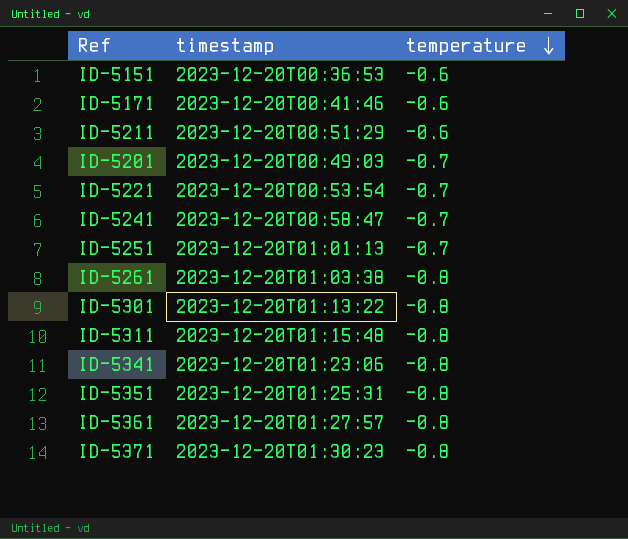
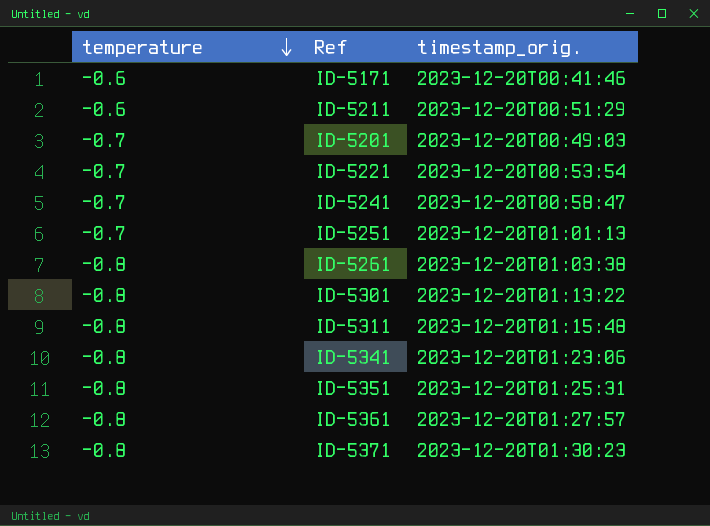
column temperature | position: 3 -> 1
column name: timestamp -> timestamp_orig.
row ID-5151: 2023-12-20T00:36:53 | -0.6 -> none

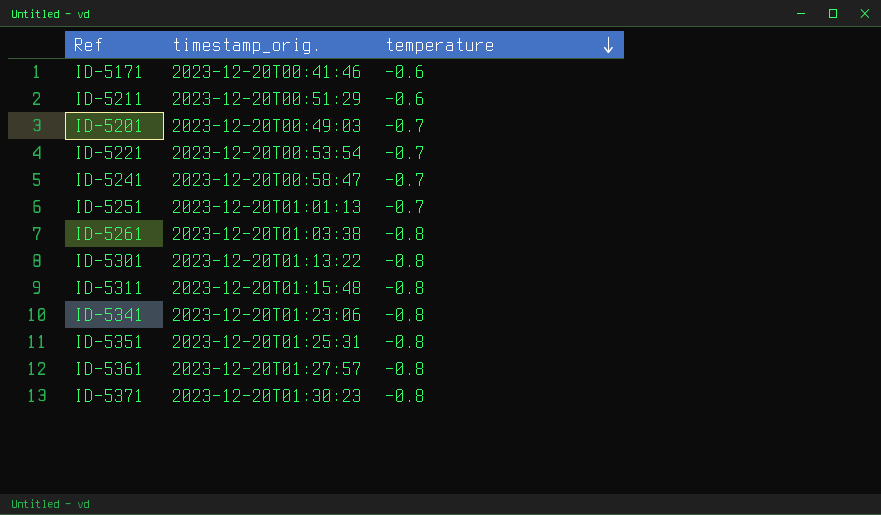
column temperature | position: 1 -> 3

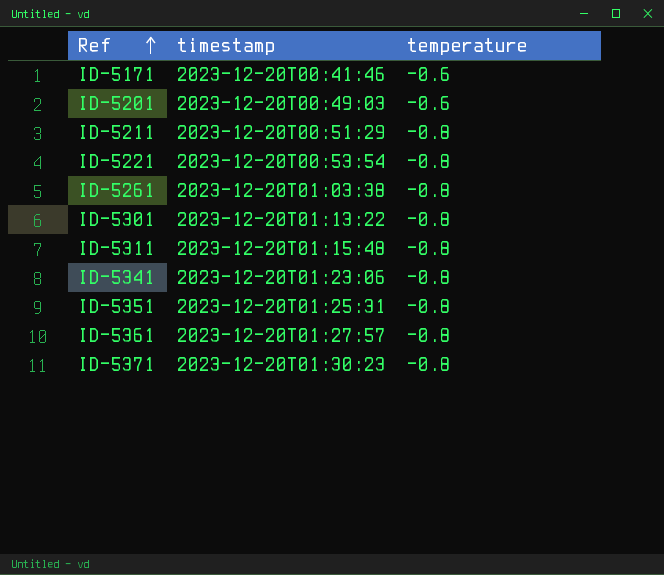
row order: temperature descending -> Ref ascending
column name: timestamp_orig. -> timestamp
row ID-5241: 2023-12-20T00:58:47 | -0.7 -> none
row ID-5251: 2023-12-20T01:01:13 | -0.7 -> none
ID-5201 | temperature: -0.7 -> -0.6
ID-5211 | temperature: -0.6 -> -0.8
ID-5221 | temperature: -0.7 -> -0.8

